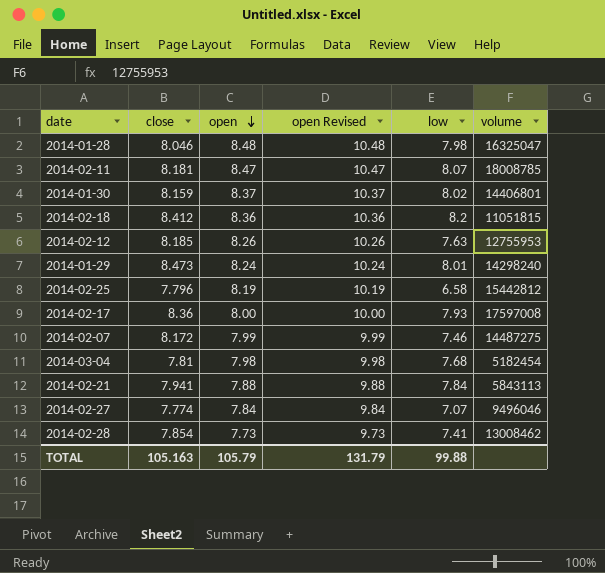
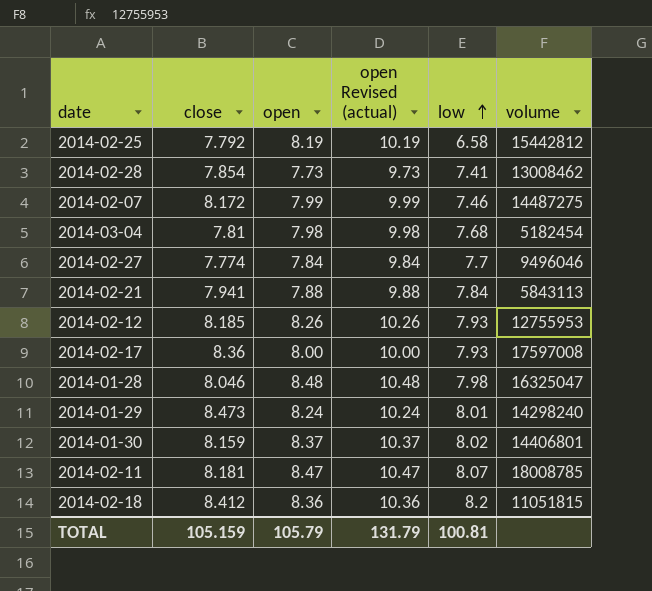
row order: open descending -> low ascending
column name: open Revised -> open Revised (actual)
2014-02-25 | close: 7.796 -> 7.792
2014-02-27 | low: 7.07 -> 7.7
2014-02-12 | low: 7.63 -> 7.93
TOTAL | close: 105.163 -> 105.159
TOTAL | low: 99.88 -> 100.81

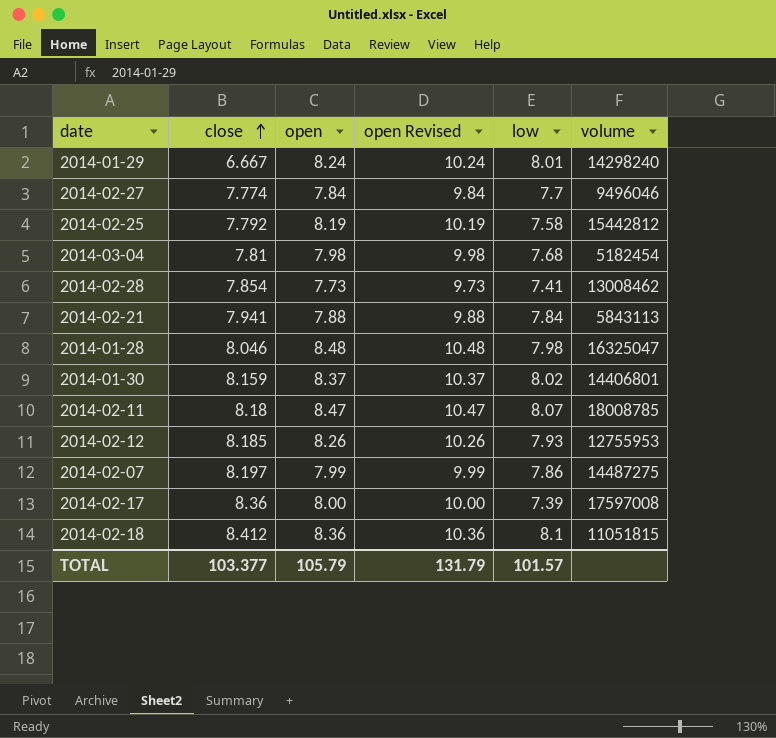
row order: low ascending -> close ascending
column name: open Revised (actual) -> open Revised
2014-01-29 | close: 8.473 -> 6.667
2014-02-25 | low: 6.58 -> 7.58
2014-02-11 | close: 8.181 -> 8.18
2014-02-07 | close: 8.172 -> 8.197
2014-02-07 | low: 7.46 -> 7.86
2014-02-17 | low: 7.93 -> 7.39
2014-02-18 | low: 8.2 -> 8.1
TOTAL | close: 105.159 -> 103.377
TOTAL | low: 100.81 -> 101.57

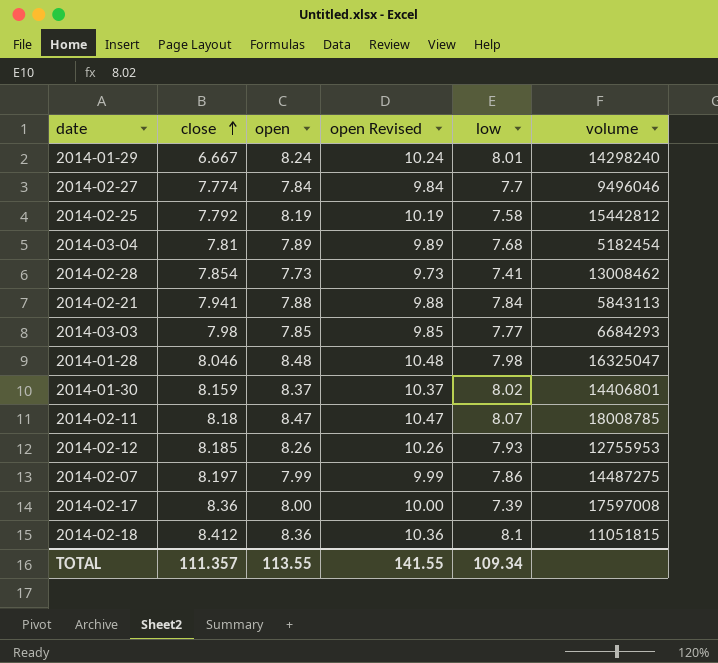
2014-03-04 | open: 7.98 -> 7.89
2014-03-04 | open Revised: 9.98 -> 9.89
row 2014-03-03: none -> 7.98 | 7.85 | 9.85 | 7.77 | 6684293
TOTAL | close: 103.377 -> 111.357
TOTAL | open: 105.79 -> 113.55
TOTAL | open Revised: 131.79 -> 141.55
TOTAL | low: 101.57 -> 109.34

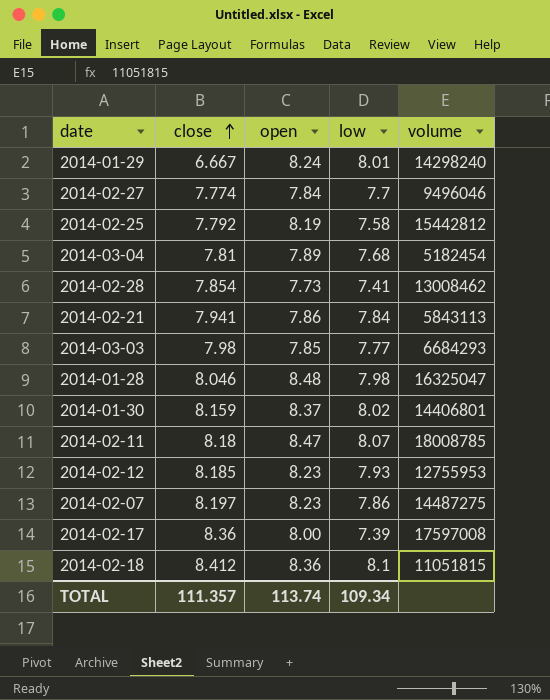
column open Revised | formula: [open] + 2 -> none
2014-02-21 | open: 7.88 -> 7.86
2014-02-12 | open: 8.26 -> 8.23
2014-02-07 | open: 7.99 -> 8.23
TOTAL | open: 113.55 -> 113.74

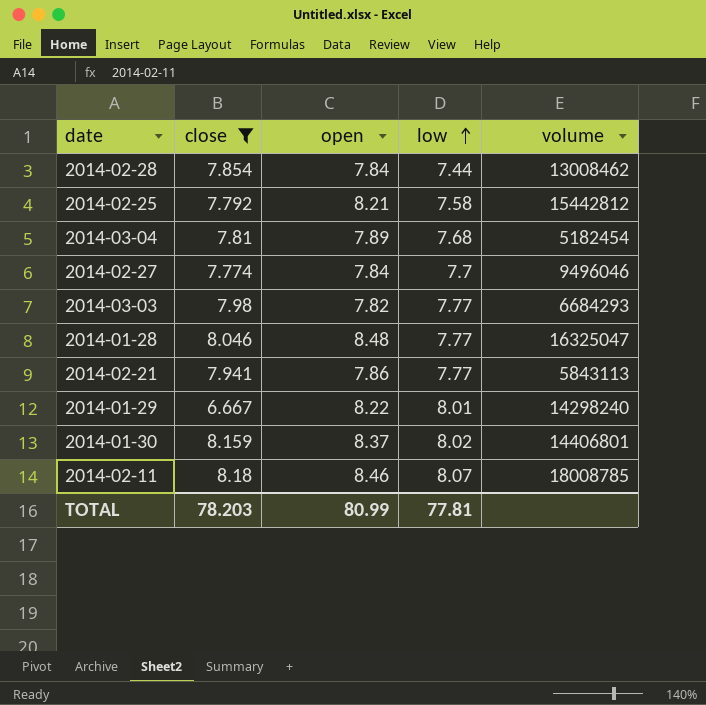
filter: none -> close <= 8.18
row order: close ascending -> low ascending
2014-02-28 | open: 7.73 -> 7.84
2014-02-28 | low: 7.41 -> 7.44
2014-02-25 | open: 8.19 -> 8.21
2014-03-03 | open: 7.85 -> 7.82
2014-01-28 | low: 7.98 -> 7.77
2014-02-21 | low: 7.84 -> 7.77
2014-01-29 | open: 8.24 -> 8.22
2014-02-11 | open: 8.47 -> 8.46
TOTAL | close: 111.357 -> 78.203
TOTAL | open: 113.74 -> 80.99
TOTAL | low: 109.34 -> 77.81

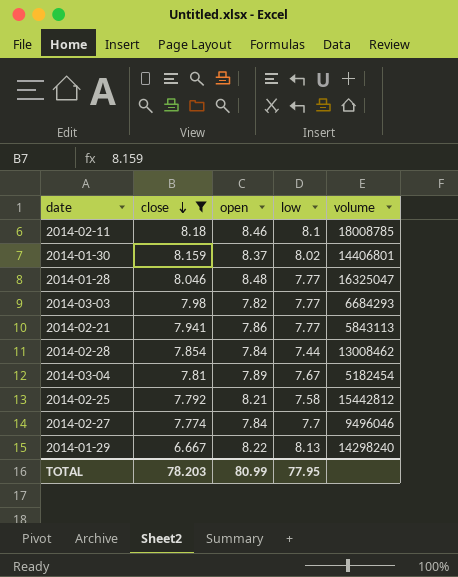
row order: low ascending -> close descending
2014-02-11 | low: 8.07 -> 8.1
2014-03-04 | low: 7.68 -> 7.67
2014-01-29 | low: 8.01 -> 8.13
TOTAL | low: 77.81 -> 77.95

